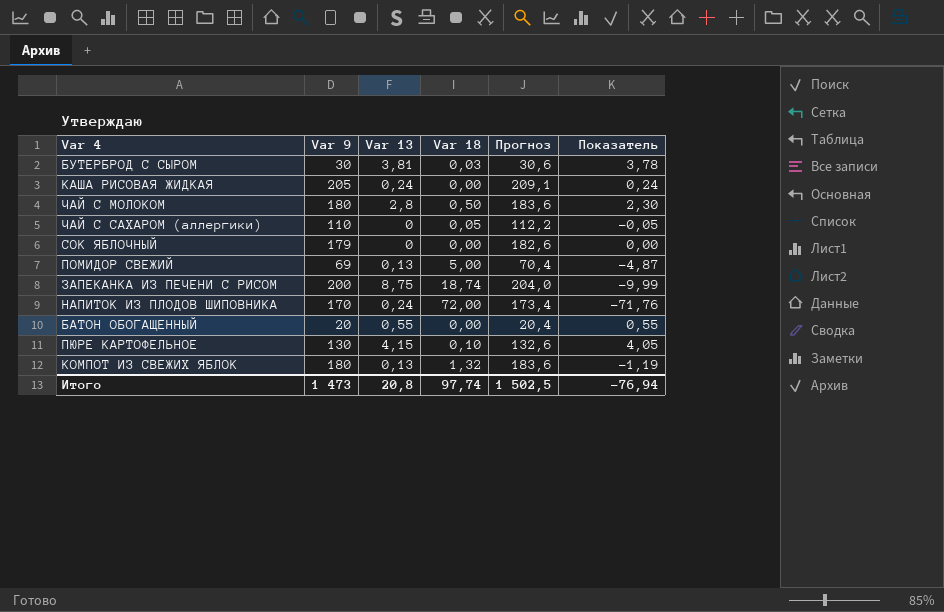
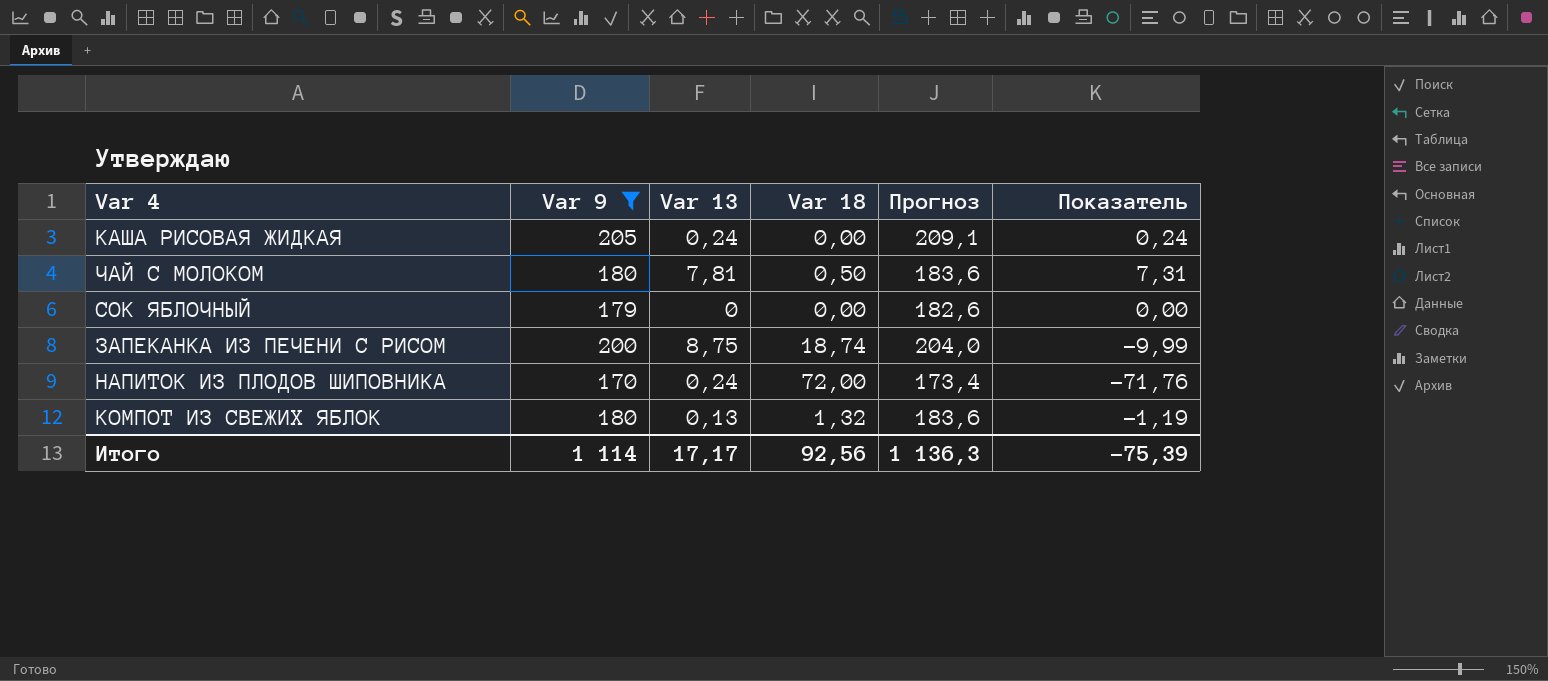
filter: none -> Var 9 >= 170
ЧАЙ С МОЛОКОМ | Var 13: 2,8 -> 7,81
ЧАЙ С МОЛОКОМ | Показатель: 2,30 -> 7,31
Итого | Var 9: 1 473 -> 1 114
Итого | Var 13: 20,8 -> 17,17
Итого | Var 18: 97,74 -> 92,56
Итого | Прогноз: 1 502,5 -> 1 136,3
Итого | Показатель: -76,94 -> -75,39

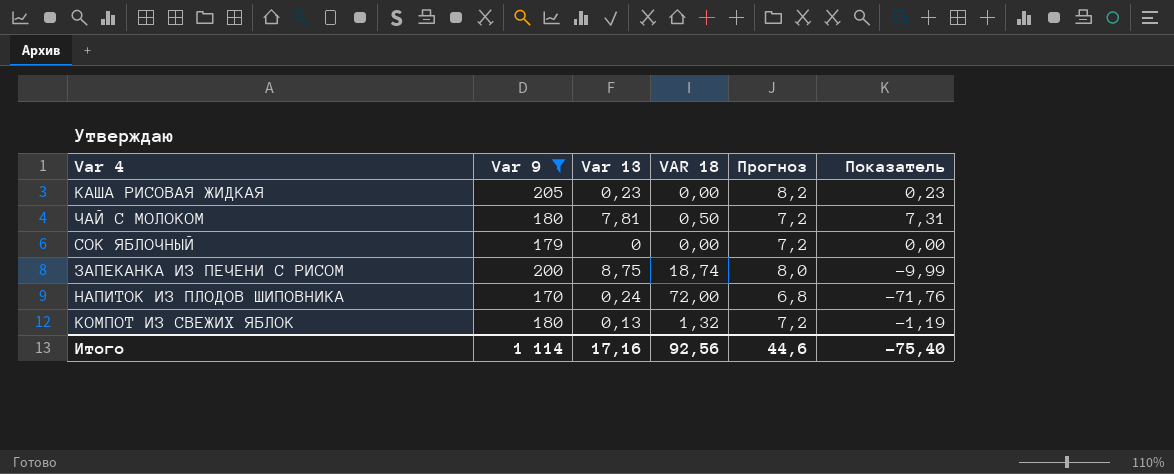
column name: Var 18 -> VAR 18
column Прогноз | formula: [Var 9] * 1,02 -> [Var 9] * 0,04
КАША РИСОВАЯ ЖИДКАЯ | Var 13: 0,24 -> 0,23
КАША РИСОВАЯ ЖИДКАЯ | Показатель: 0,24 -> 0,23
Итого | Var 13: 17,17 -> 17,16
Итого | Прогноз: 1 136,3 -> 44,6
Итого | Показатель: -75,39 -> -75,40

